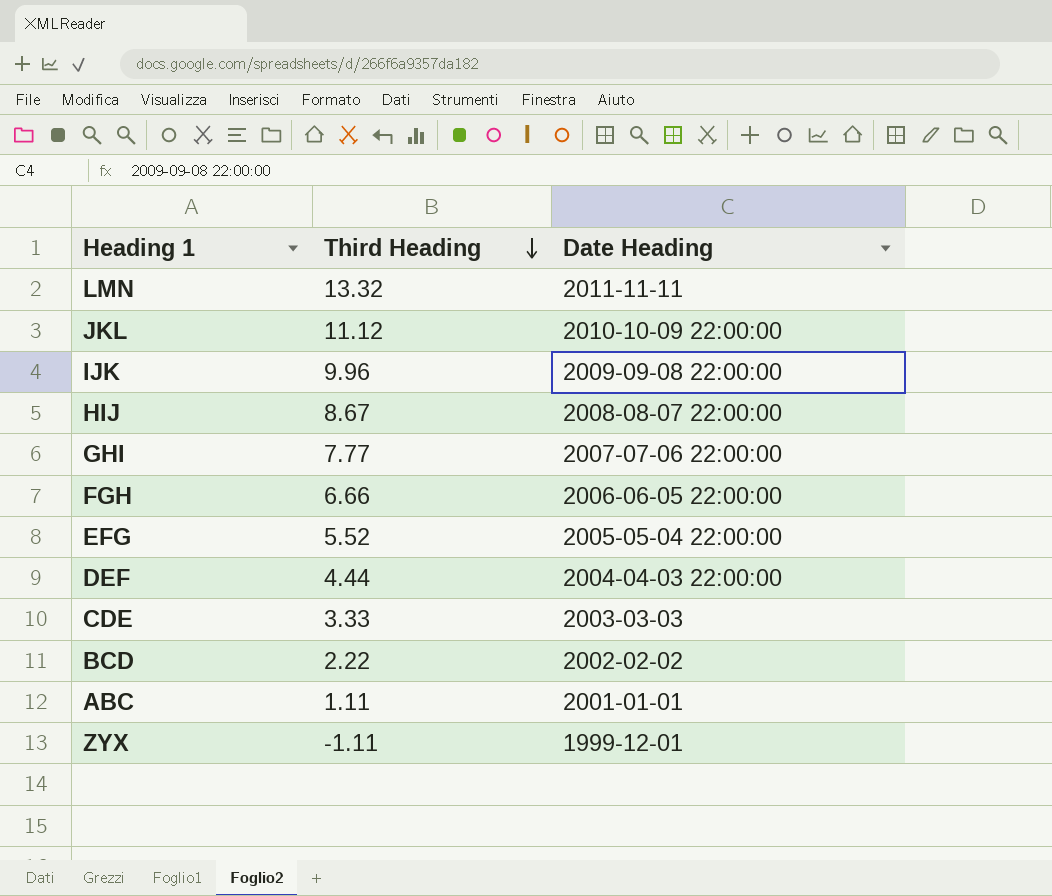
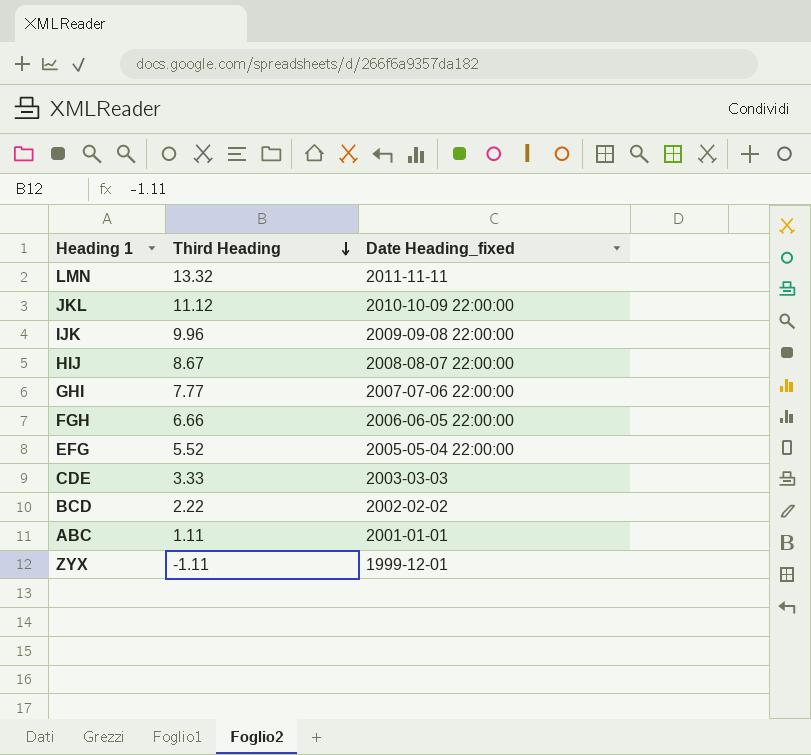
column name: Date Heading -> Date Heading_fixed
row DEF: 4.44 | 2004-04-03 22:00:00 -> none

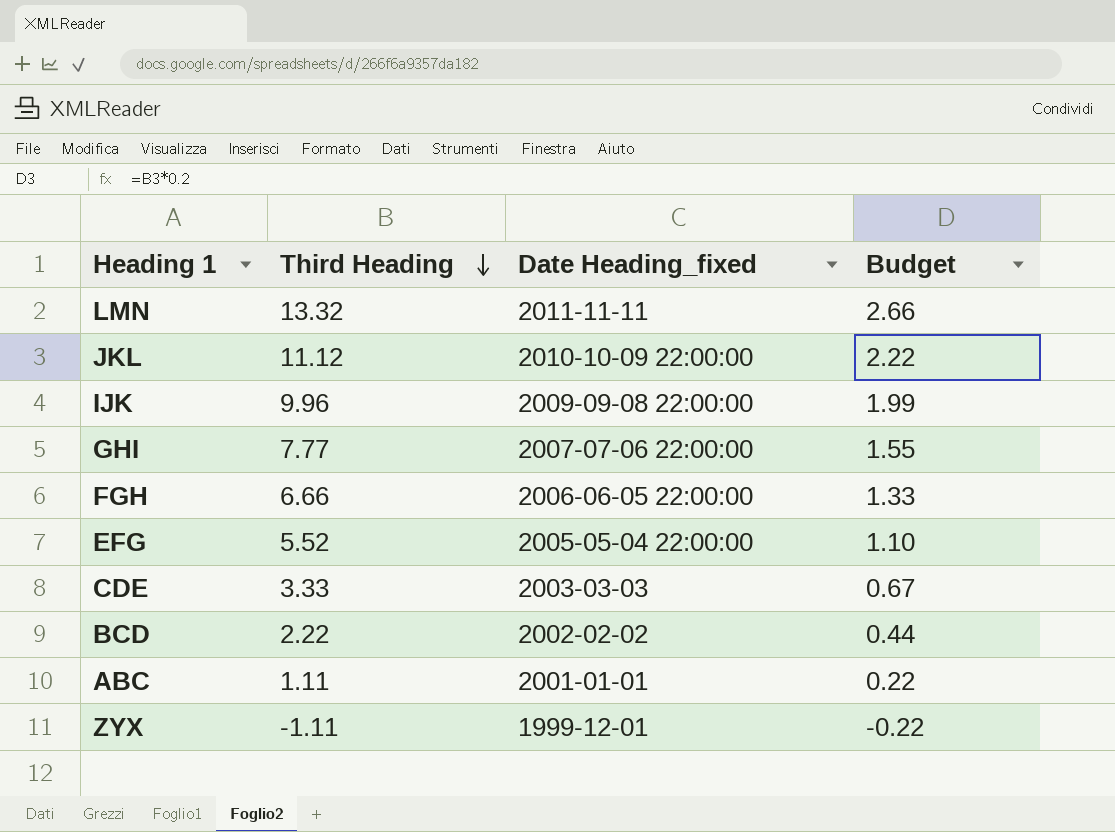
column Budget | formula: none -> [Third Heading] * 0.2
row HIJ: 8.67 | 2008-08-07 22:00:00 -> none

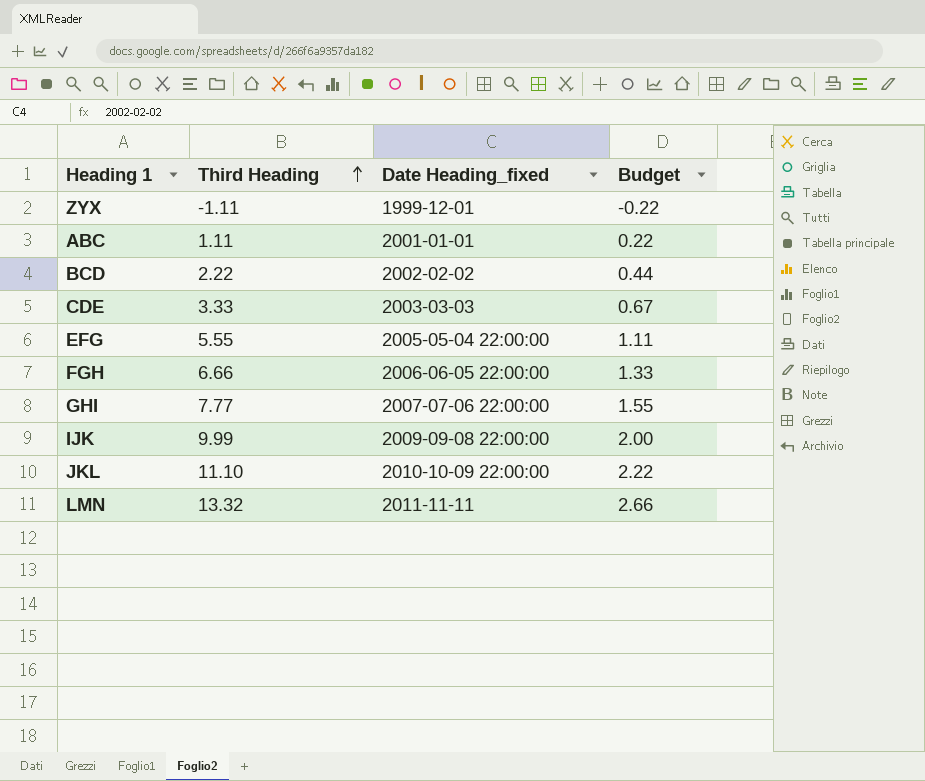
row order: Third Heading descending -> Third Heading ascending
EFG | Third Heading: 5.52 -> 5.55
EFG | Budget: 1.10 -> 1.11
IJK | Third Heading: 9.96 -> 9.99
IJK | Budget: 1.99 -> 2.00
JKL | Third Heading: 11.12 -> 11.10

